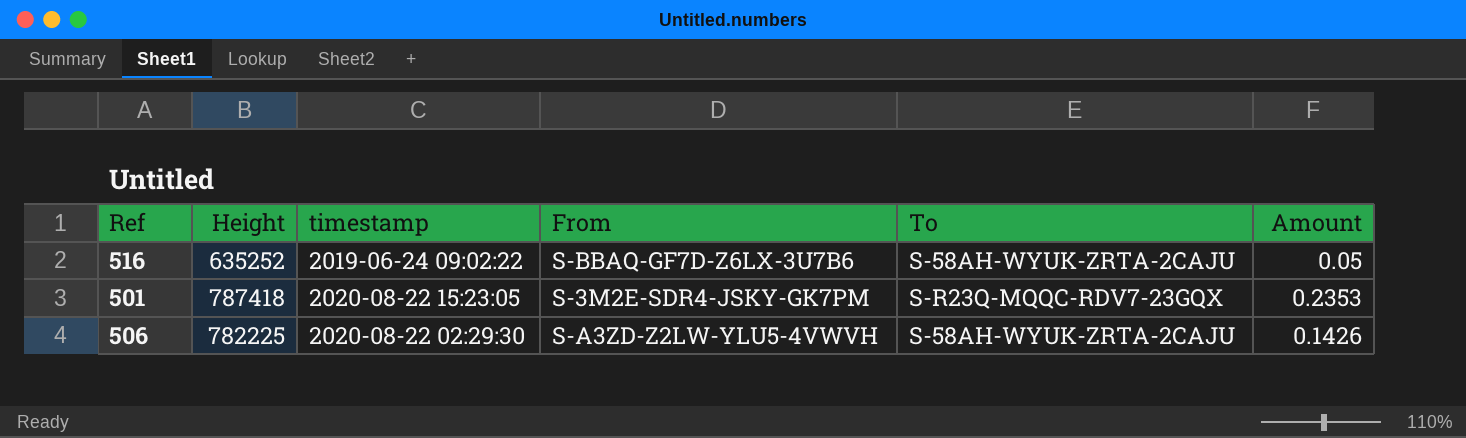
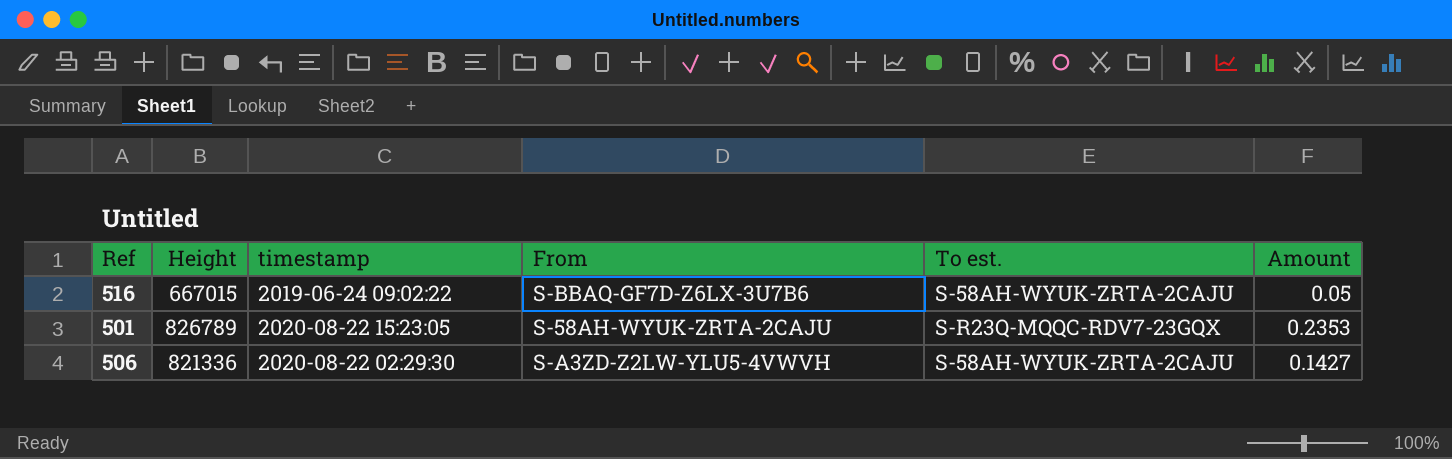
column name: To -> To est.
516 | Height: 635252 -> 667015
501 | Height: 787418 -> 826789
501 | From: S-3M2E-SDR4-JSKY-GK7PM -> S-58AH-WYUK-ZRTA-2CAJU
506 | Height: 782225 -> 821336
506 | Amount: 0.1426 -> 0.1427

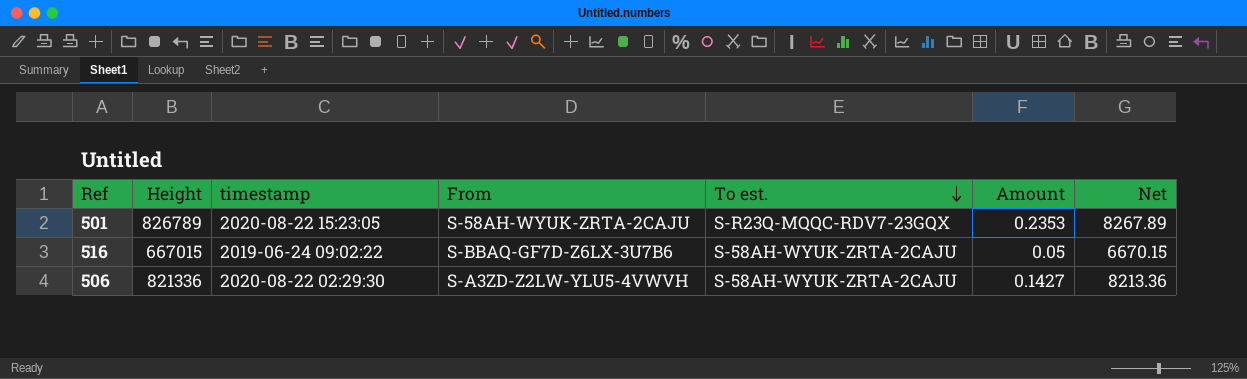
row order: none -> To est. descending
column Net | formula: none -> [Height] * 0.01

